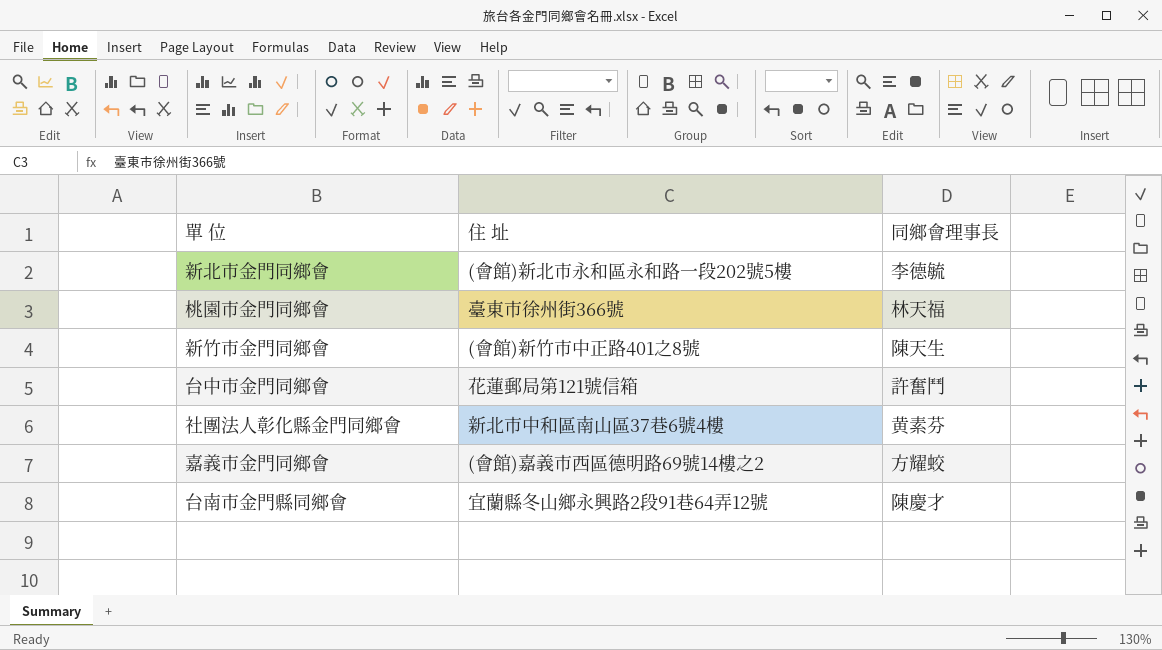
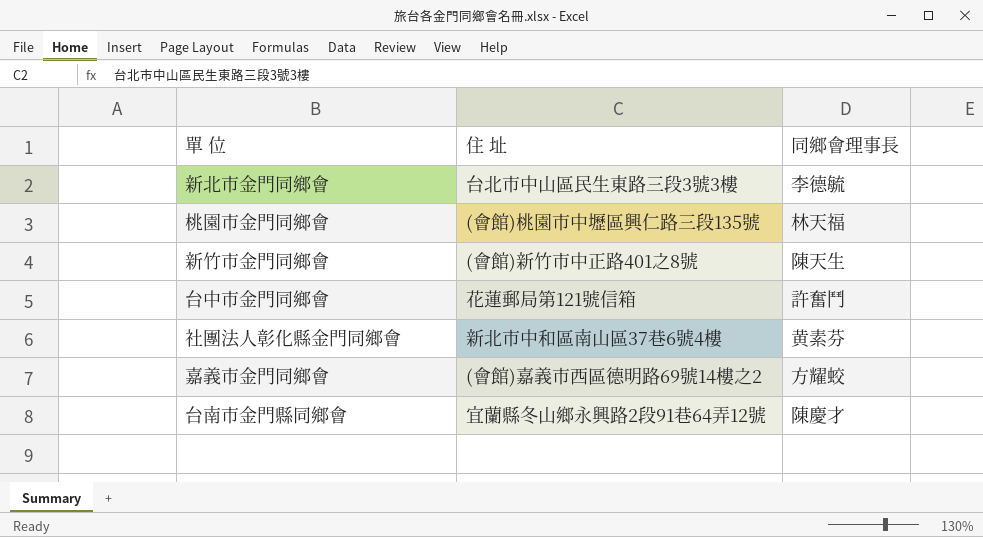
新北市金門同鄉會 | 住 址: (會館)新北市永和區永和路一段202號5樓 -> 台北市中山區民生東路三段3號3樓
桃園市金門同鄉會 | 住 址: 臺東市徐州街366號 -> (會館)桃園市中壢區興仁路三段135號

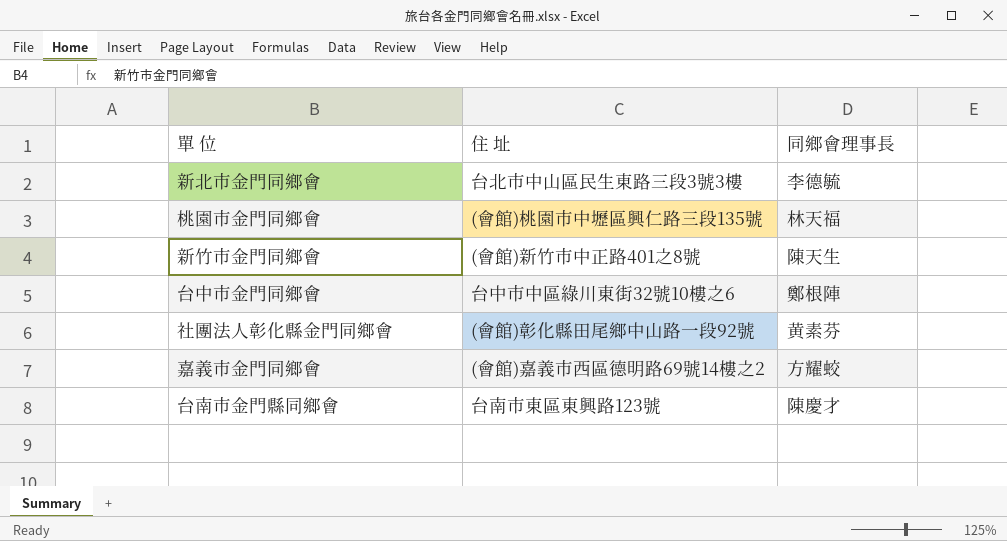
台中市金門同鄉會 | 住 址: 花蓮郵局第121號信箱 -> 台中市中區綠川東街32號10樓之6
台中市金門同鄉會 | 同鄉會理事長: 許奮鬥 -> 鄭根陣
社團法人彰化縣金門同鄉會 | 住 址: 新北市中和區南山區37巷6號4樓 -> (會館)彰化縣田尾鄉中山路一段92號
台南市金門縣同鄉會 | 住 址: 宜蘭縣冬山鄉永興路2段91巷64弄12號 -> 台南市東區東興路123號

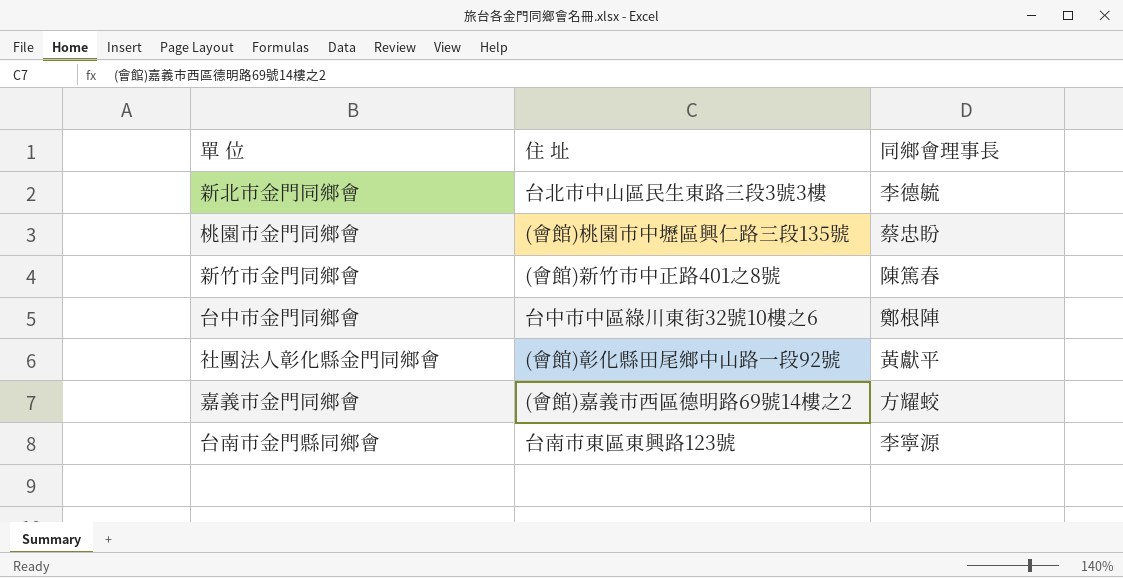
桃園市金門同鄉會 | 同鄉會理事長: 林天福 -> 蔡忠盼
新竹市金門同鄉會 | 同鄉會理事長: 陳天生 -> 陳篤春
社團法人彰化縣金門同鄉會 | 同鄉會理事長: 黄素芬 -> 黃獻平
台南市金門縣同鄉會 | 同鄉會理事長: 陳慶才 -> 李寧源

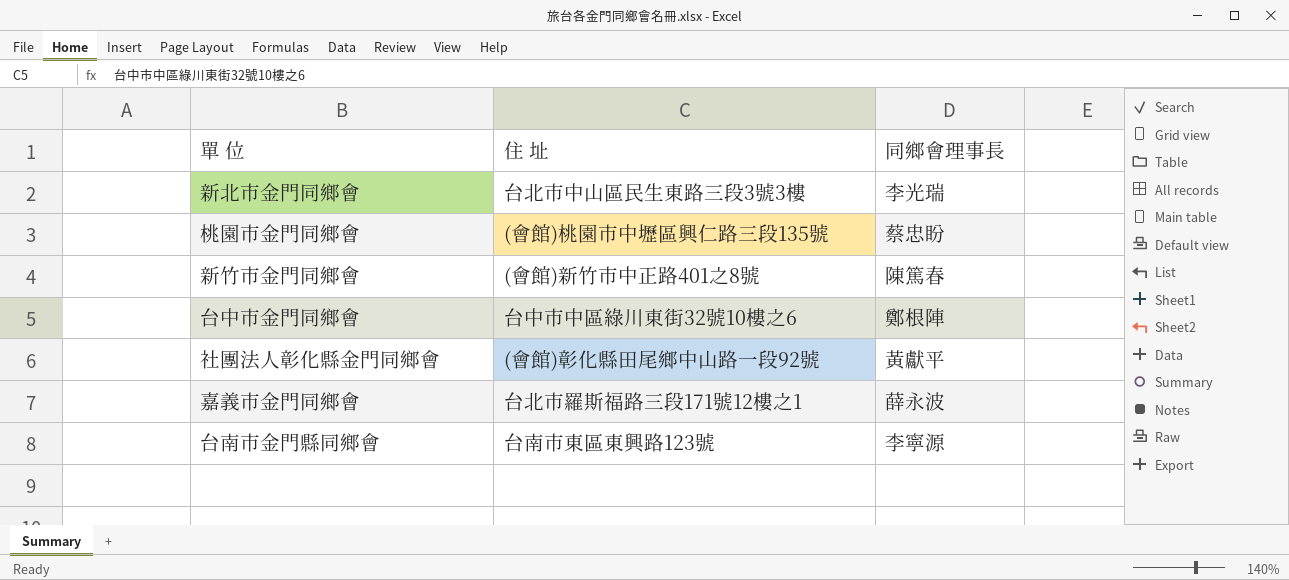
新北市金門同鄉會 | 同鄉會理事長: 李德毓 -> 李光瑞
嘉義市金門同鄉會 | 住 址: (會館)嘉義市西區德明路69號14樓之2 -> 台北市羅斯福路三段171號12樓之1
嘉義市金門同鄉會 | 同鄉會理事長: 方耀蛟 -> 薛永波

